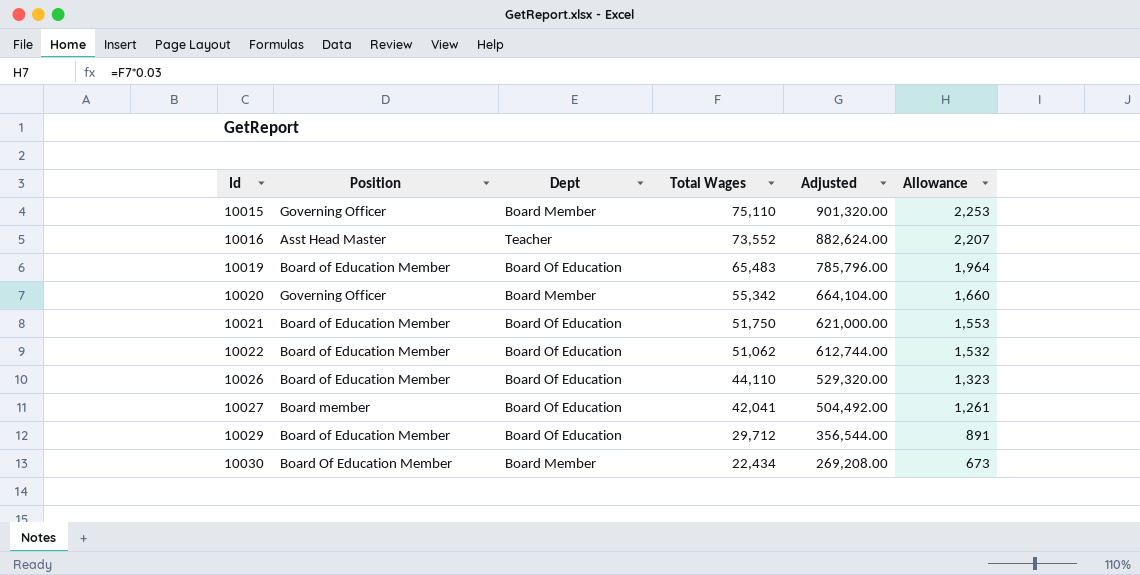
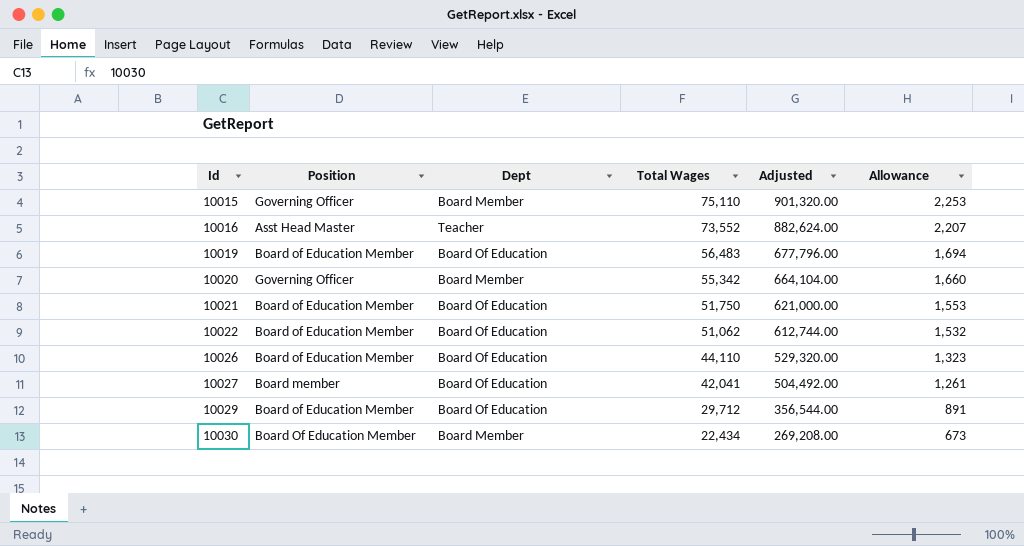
10019 | Total Wages: 65,483 -> 56,483
10019 | Adjusted: 785,796.00 -> 677,796.00
10019 | Allowance: 1,964 -> 1,694

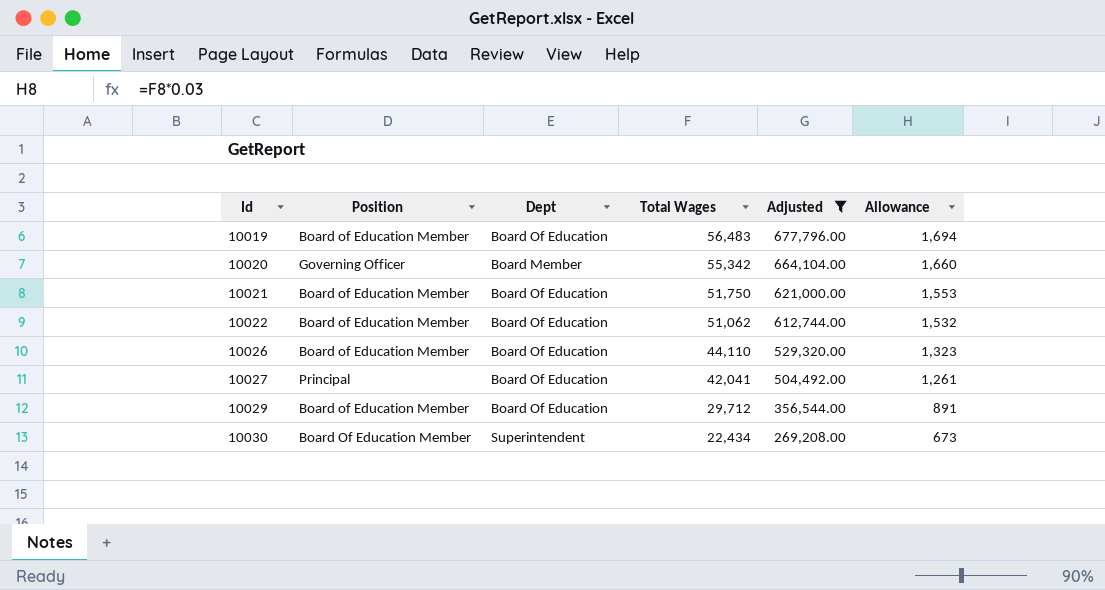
filter: none -> Adjusted <= 677,796.00
10027 | Position: Board member -> Principal
10030 | Dept: Board Member -> Superintendent

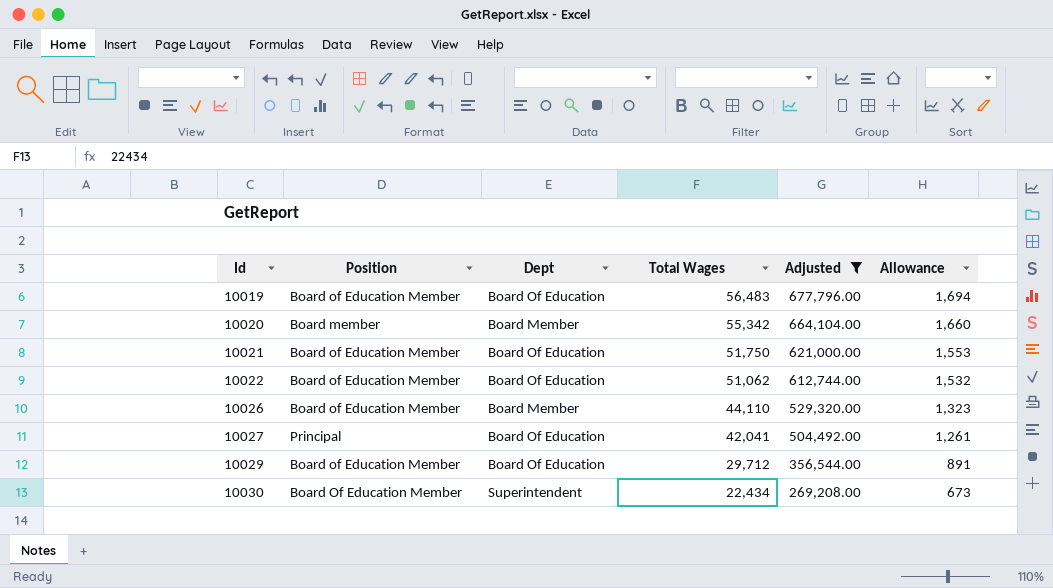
10020 | Position: Governing Officer -> Board member
10026 | Dept: Board Of Education -> Board Member

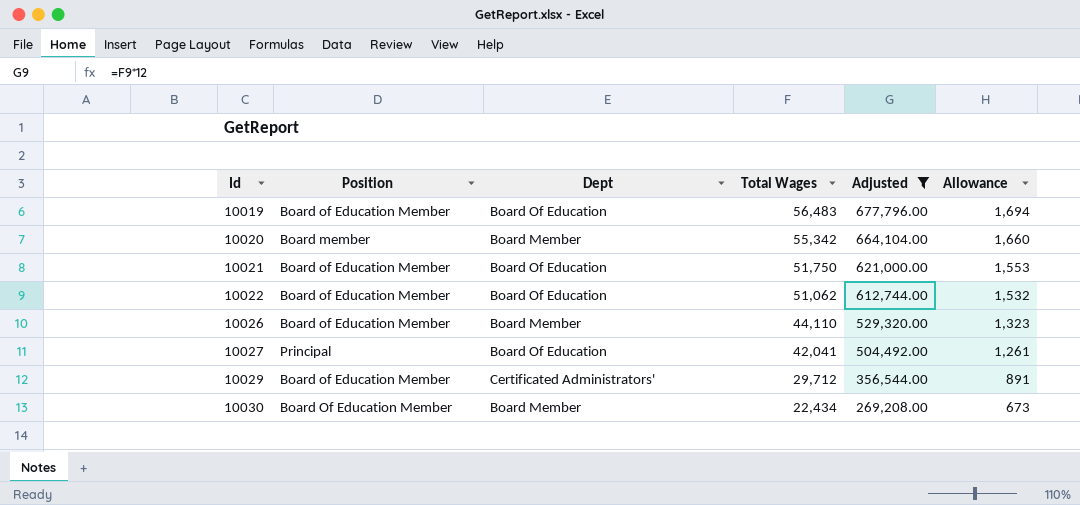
10029 | Dept: Board Of Education -> Certificated Administrators'
10030 | Dept: Superintendent -> Board Member

